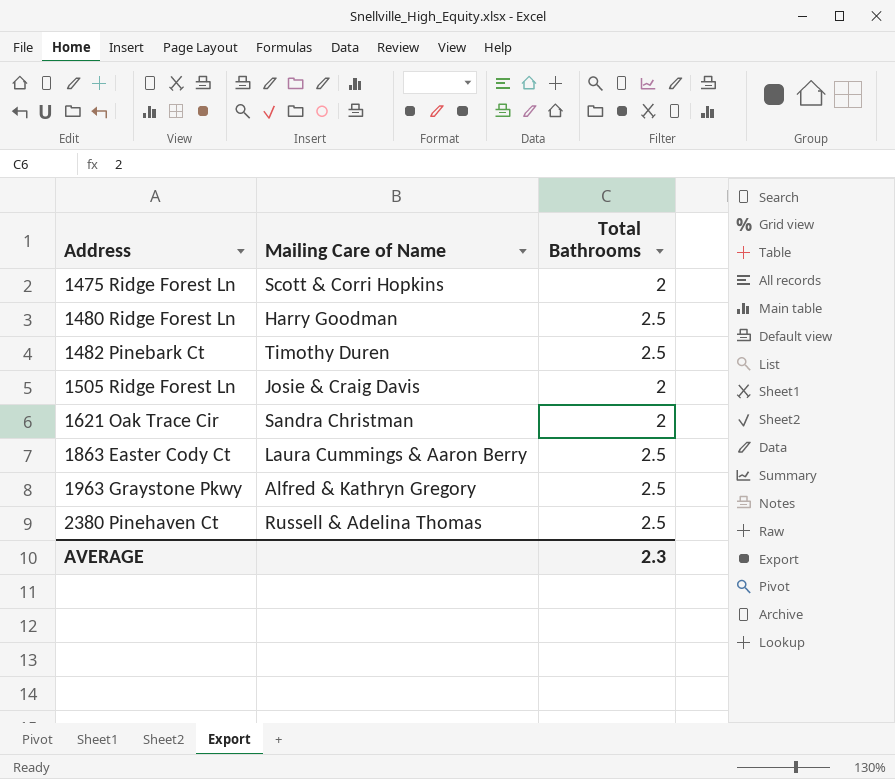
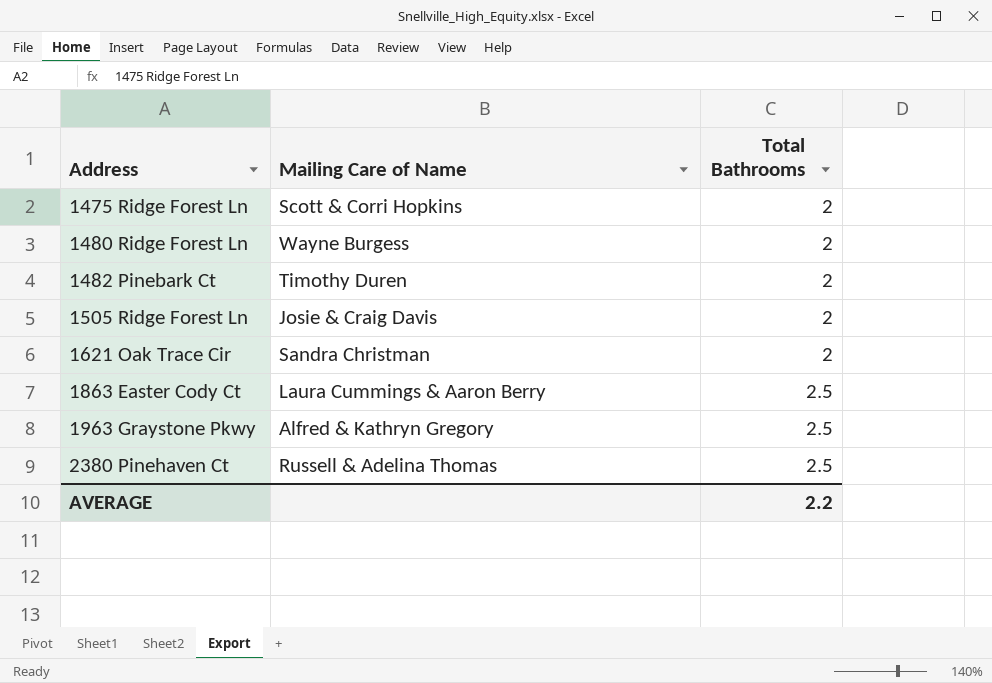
1480 Ridge Forest Ln | Mailing Care of Name: Harry Goodman -> Wayne Burgess
1480 Ridge Forest Ln | Total Bathrooms: 2.5 -> 2
1482 Pinebark Ct | Total Bathrooms: 2.5 -> 2
AVERAGE | Total Bathrooms: 2.3 -> 2.2

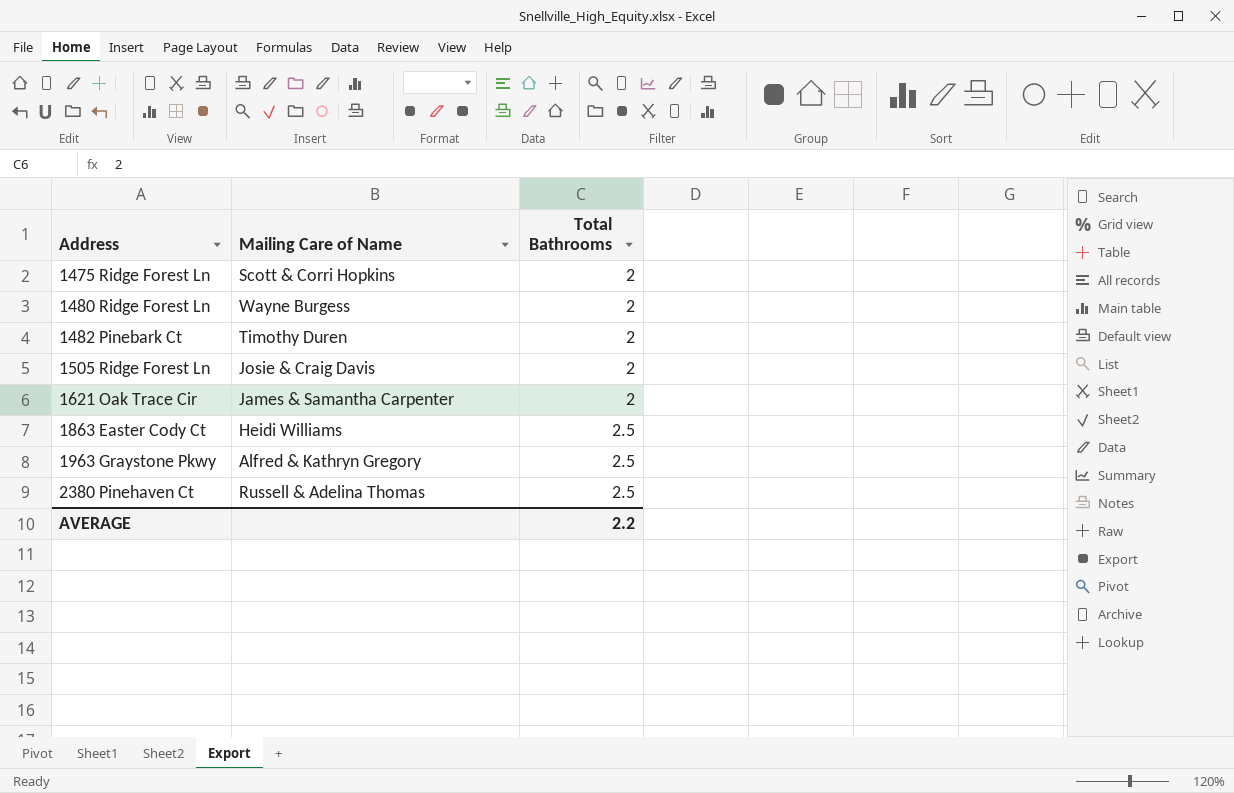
1621 Oak Trace Cir | Mailing Care of Name: Sandra Christman -> James & Samantha Carpenter
1863 Easter Cody Ct | Mailing Care of Name: Laura Cummings & Aaron Berry -> Heidi Williams

